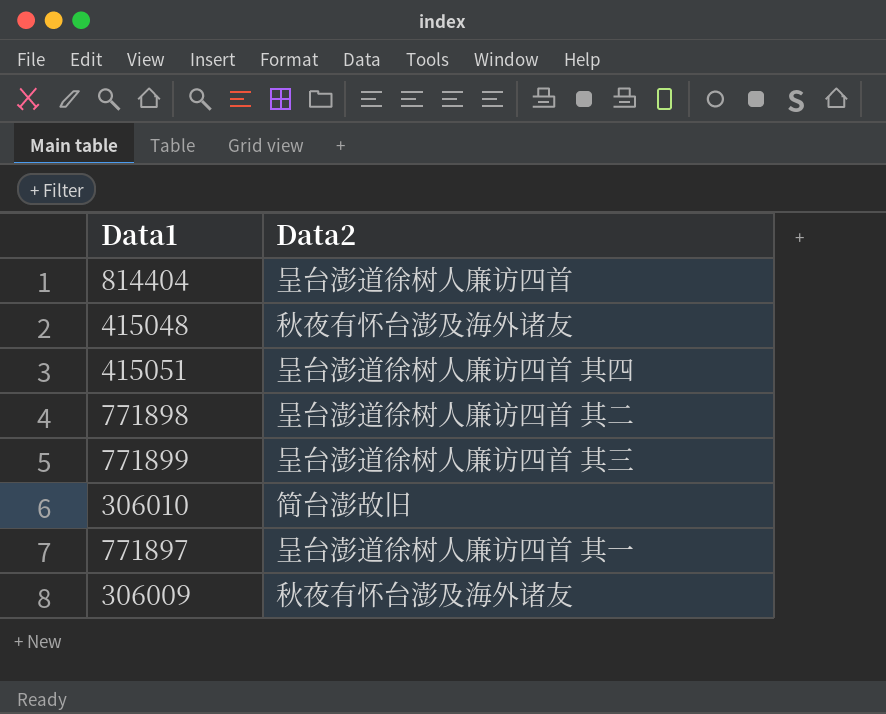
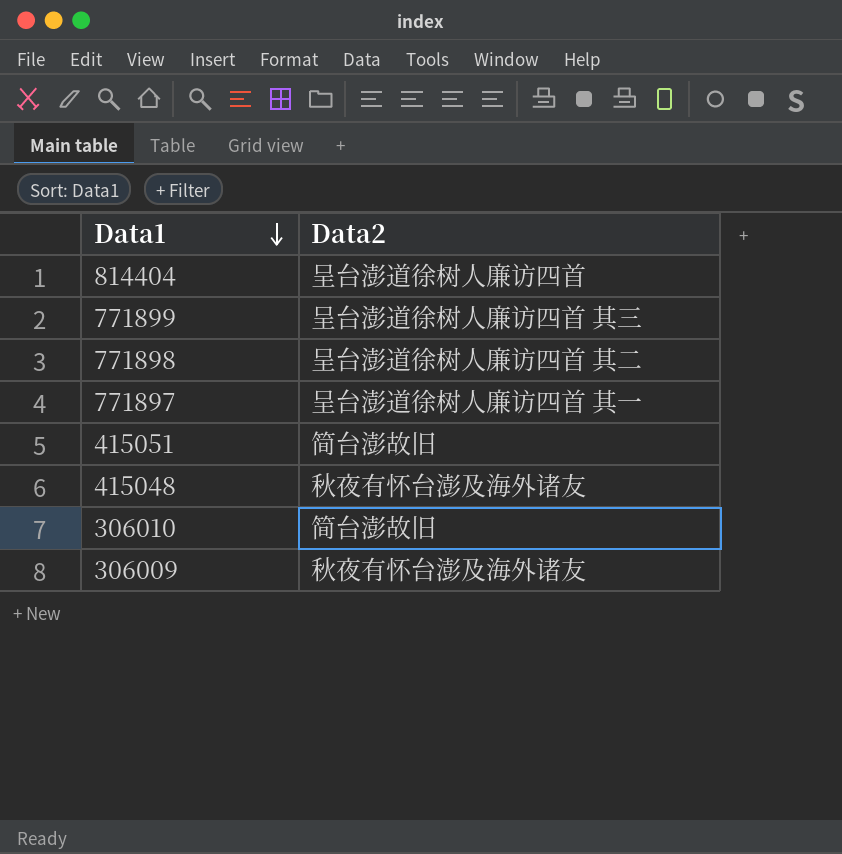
row order: none -> Data1 descending
415051 | Data2: 呈台澎道徐树人廉访四首 其四 -> 简台澎故旧

